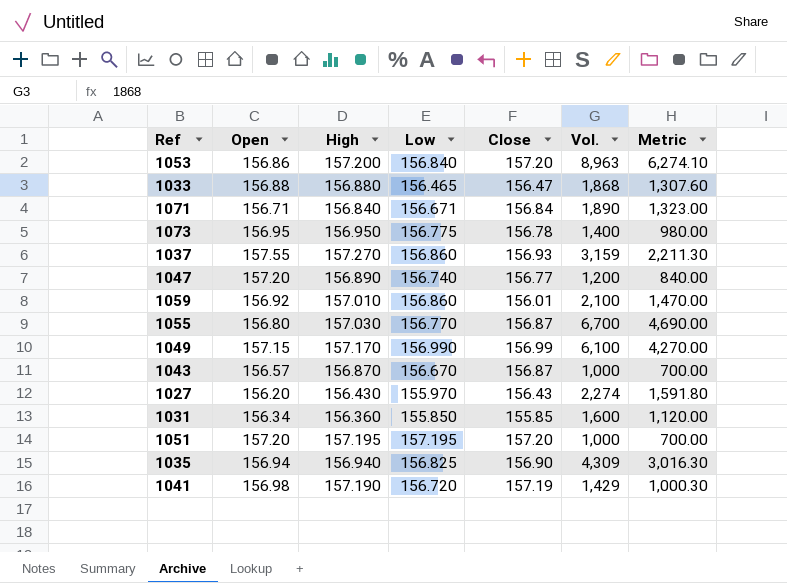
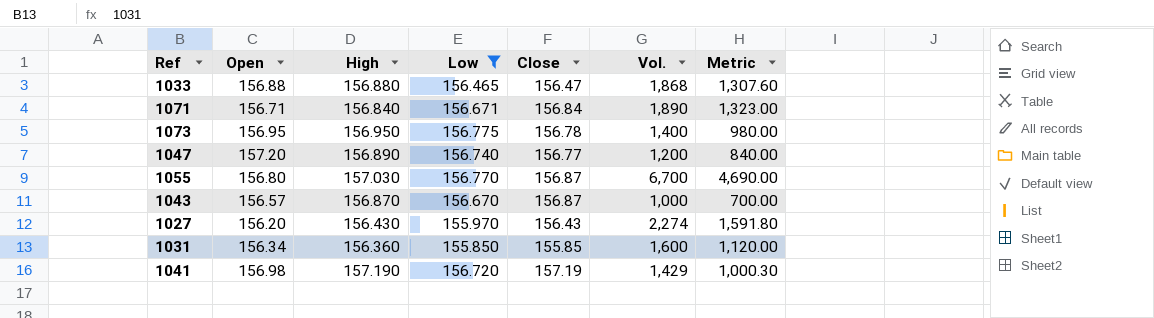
filter: none -> Low <= 156.775

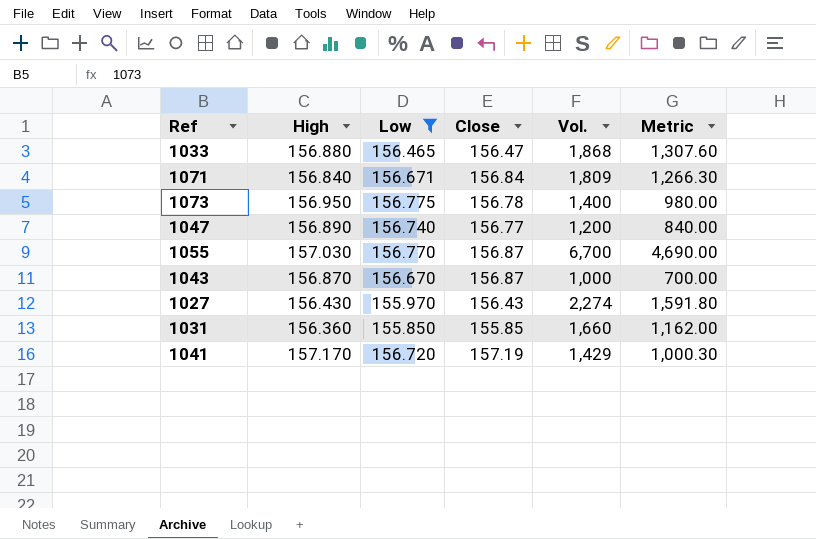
column Open | position: 2 -> none
1071 | Vol.: 1,890 -> 1,809
1071 | Metric: 1,323.00 -> 1,266.30
1031 | Vol.: 1,600 -> 1,660
1031 | Metric: 1,120.00 -> 1,162.00
1041 | High: 157.190 -> 157.170

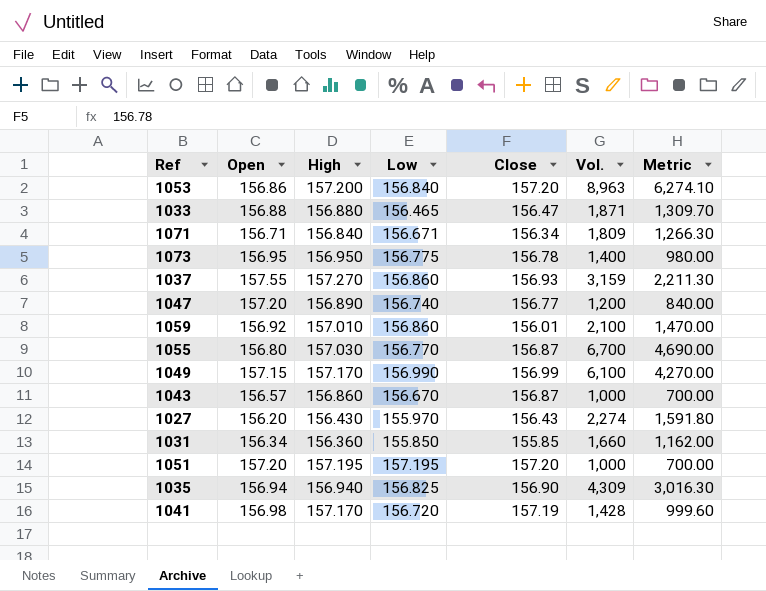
filter: Low <= 156.775 -> none
column Open | position: none -> 2
1033 | Vol.: 1,868 -> 1,871
1033 | Metric: 1,307.60 -> 1,309.70
1071 | Close: 156.84 -> 156.34
1043 | High: 156.870 -> 156.860
1041 | Vol.: 1,429 -> 1,428
1041 | Metric: 1,000.30 -> 999.60

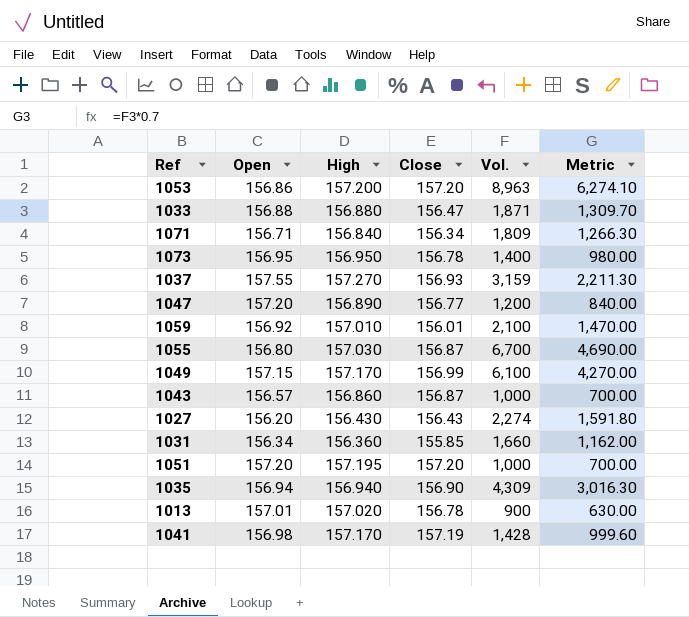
column Low | position: 4 -> none
row 1013: none -> 157.01 | 157.020 | 156.78 | 900 | 630.00

